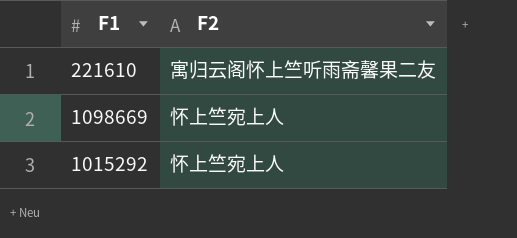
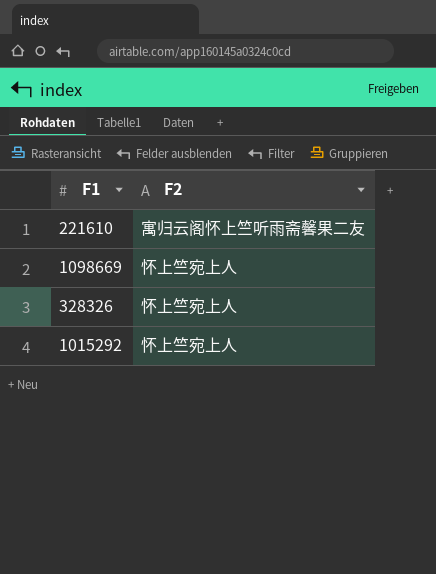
row 328326: none -> 怀上竺宛上人

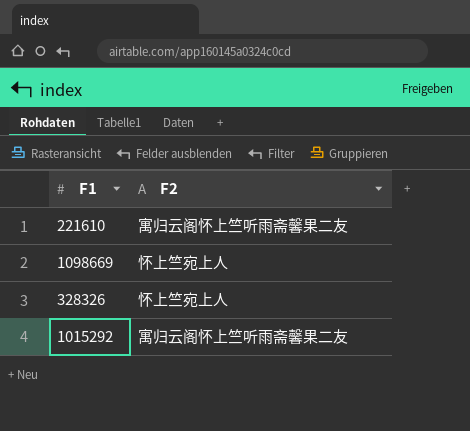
1015292 | F2: 怀上竺宛上人 -> 寓归云阁怀上竺听雨斋馨果二友

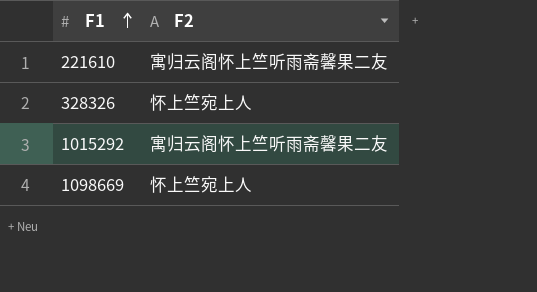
row order: none -> F1 ascending

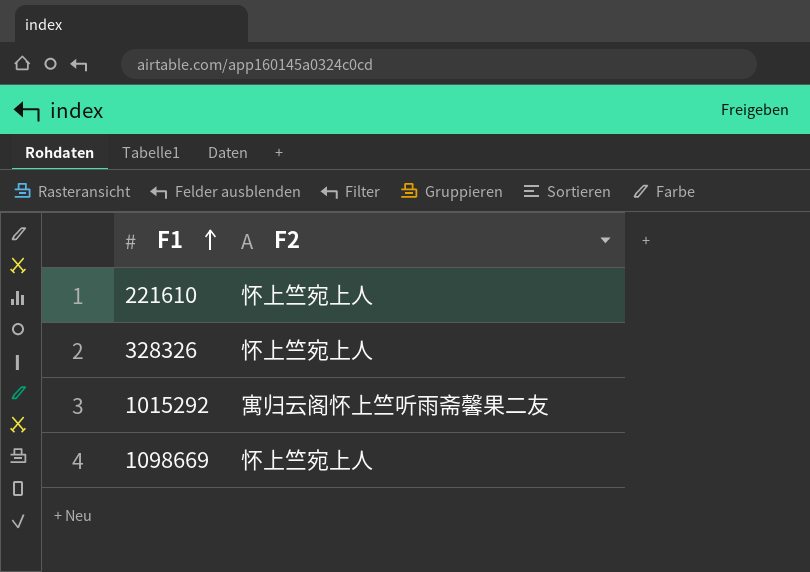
221610 | F2: 寓归云阁怀上竺听雨斋馨果二友 -> 怀上竺宛上人

